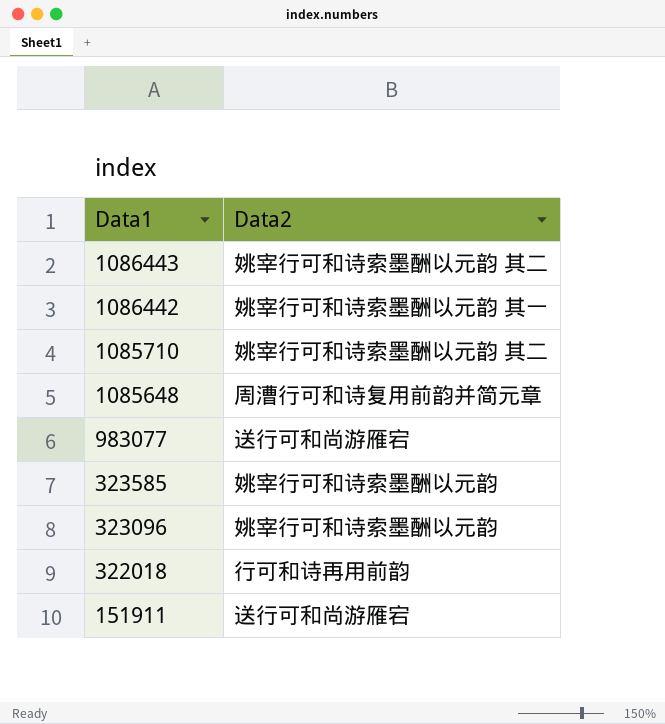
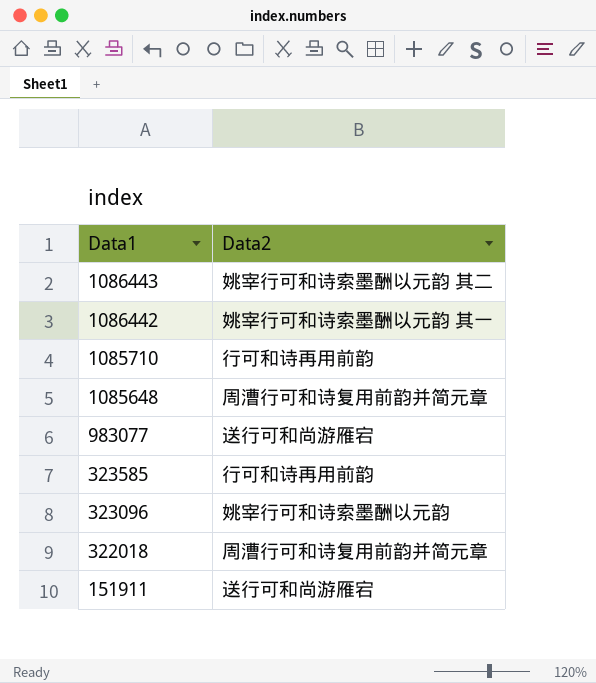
1085710 | Data2: 姚宰行可和诗索墨酬以元韵 其二 -> 行可和诗再用前韵
323585 | Data2: 姚宰行可和诗索墨酬以元韵 -> 行可和诗再用前韵
322018 | Data2: 行可和诗再用前韵 -> 周漕行可和诗复用前韵并简元章

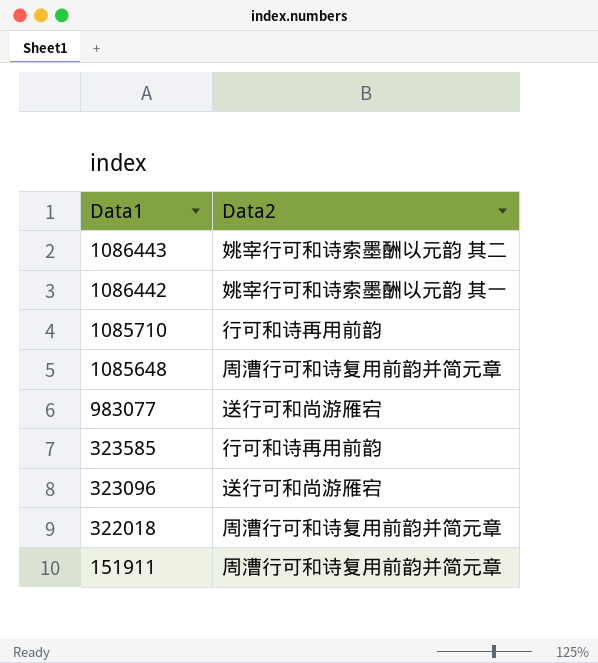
323096 | Data2: 姚宰行可和诗索墨酬以元韵 -> 送行可和尚游雁宕
151911 | Data2: 送行可和尚游雁宕 -> 周漕行可和诗复用前韵并简元章

